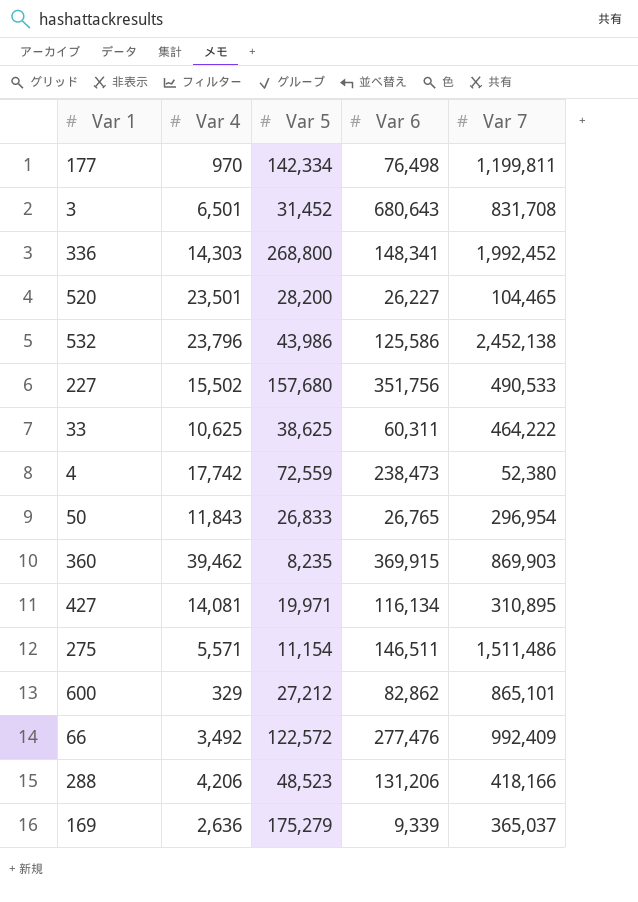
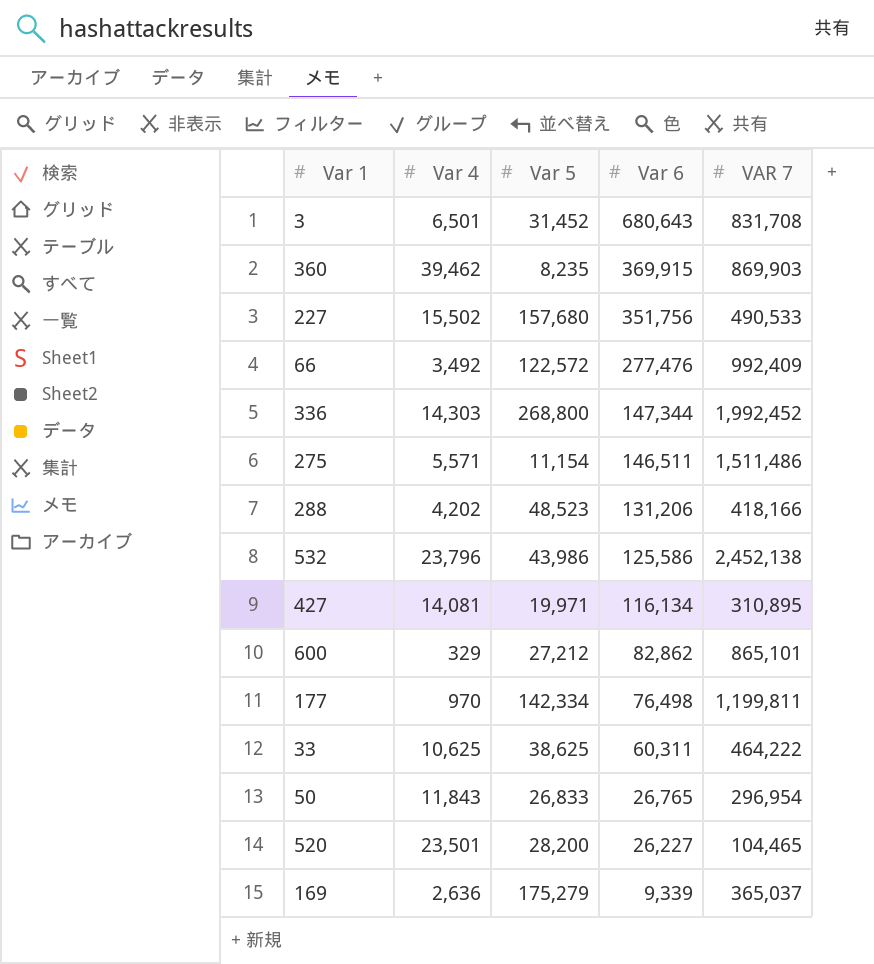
row order: none -> Var 6 descending
column name: Var 7 -> VAR 7
row 4: 17,742 | 72,559 | 238,473 | 52,380 -> none
336 | Var 6: 148,341 -> 147,344
288 | Var 4: 4,206 -> 4,202

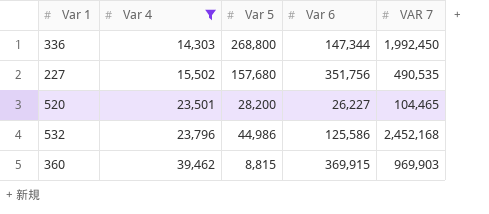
filter: none -> Var 4 >= 14,303
row order: Var 6 descending -> Var 4 ascending
336 | VAR 7: 1,992,452 -> 1,992,450
227 | VAR 7: 490,533 -> 490,535
532 | Var 5: 43,986 -> 44,986
532 | VAR 7: 2,452,138 -> 2,452,168
360 | Var 5: 8,235 -> 8,815
360 | VAR 7: 869,903 -> 969,903

